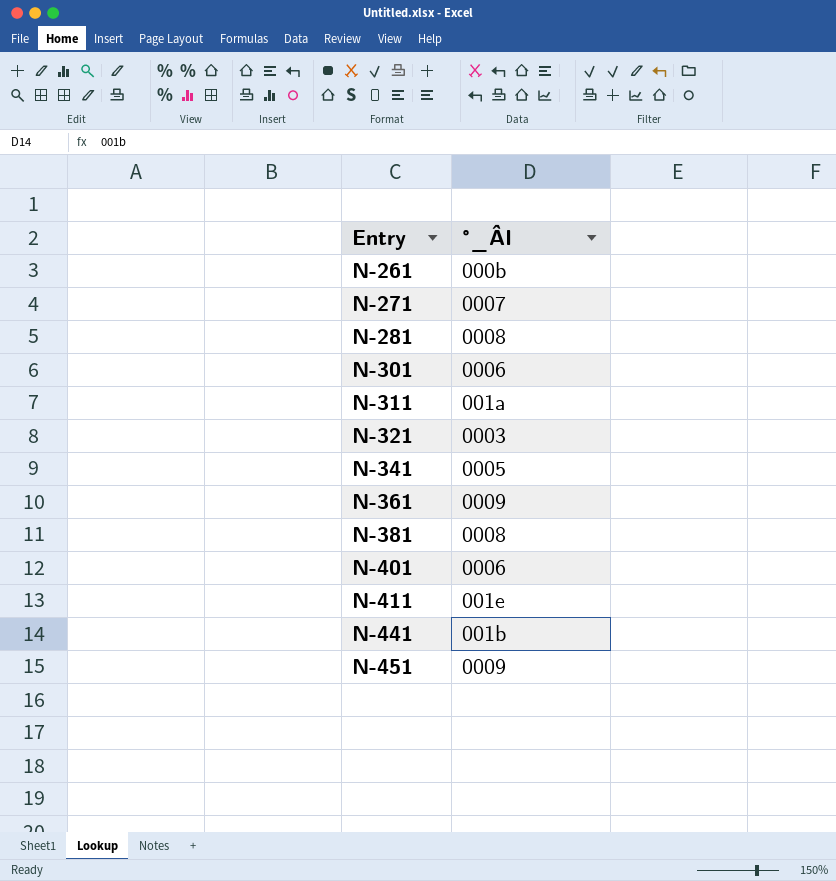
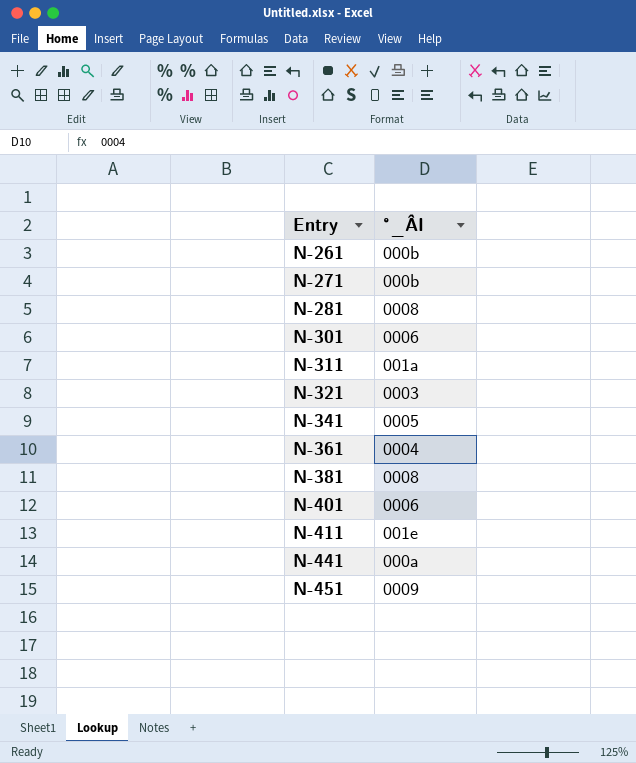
N-271 | °_ÂI: 0007 -> 000b
N-361 | °_ÂI: 0009 -> 0004
N-441 | °_ÂI: 001b -> 000a

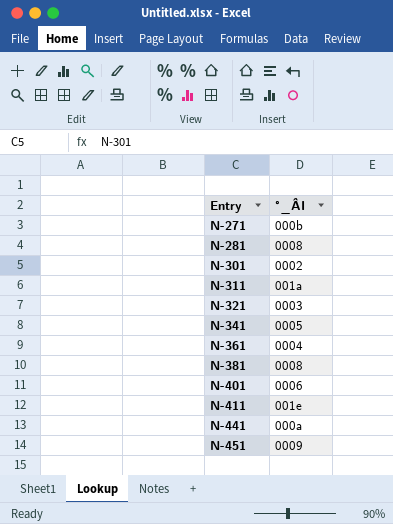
row N-261: 000b -> none
N-301 | °_ÂI: 0006 -> 0002

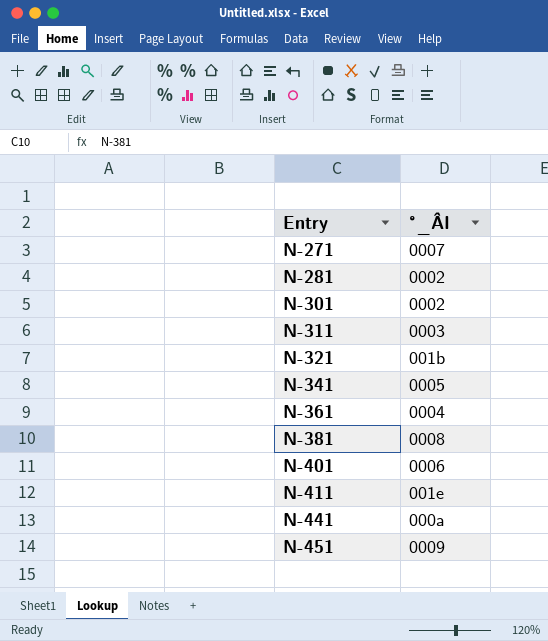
N-271 | °_ÂI: 000b -> 0007
N-281 | °_ÂI: 0008 -> 0002
N-311 | °_ÂI: 001a -> 0003
N-321 | °_ÂI: 0003 -> 001b

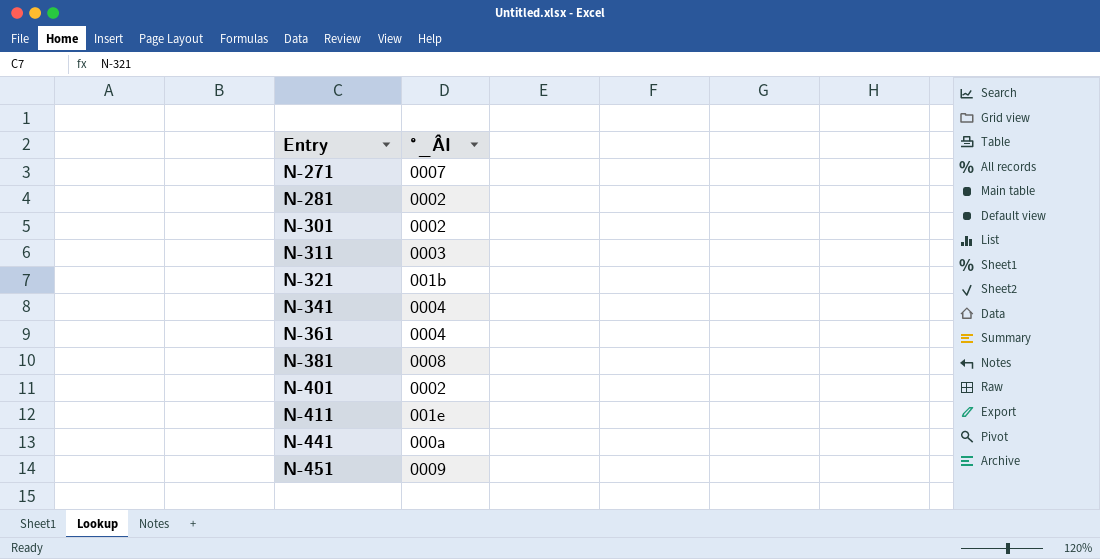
N-341 | °_ÂI: 0005 -> 0004
N-401 | °_ÂI: 0006 -> 0002

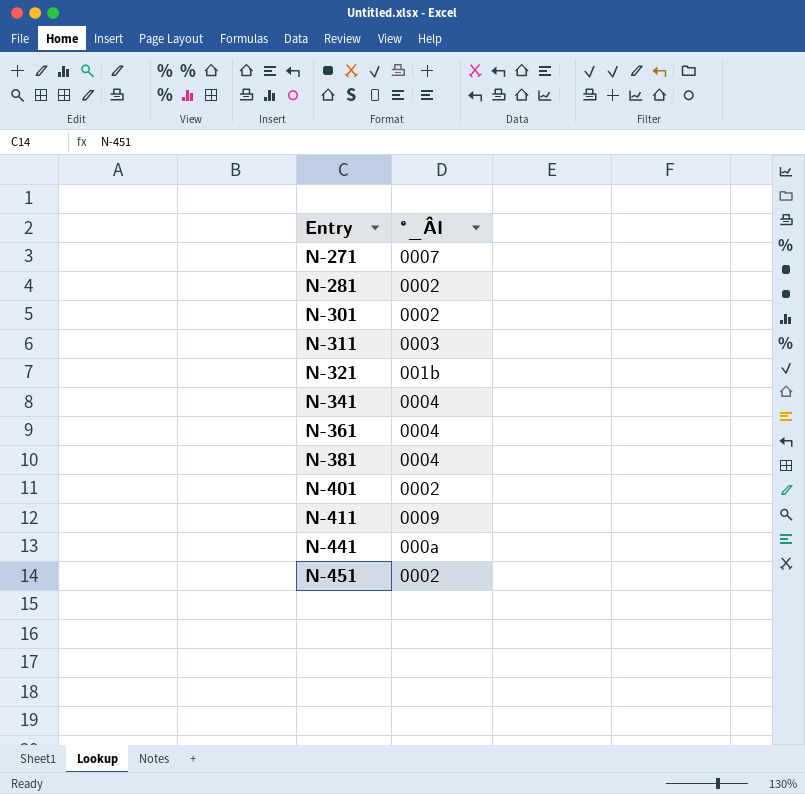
N-381 | °_ÂI: 0008 -> 0004
N-411 | °_ÂI: 001e -> 0009
N-451 | °_ÂI: 0009 -> 0002

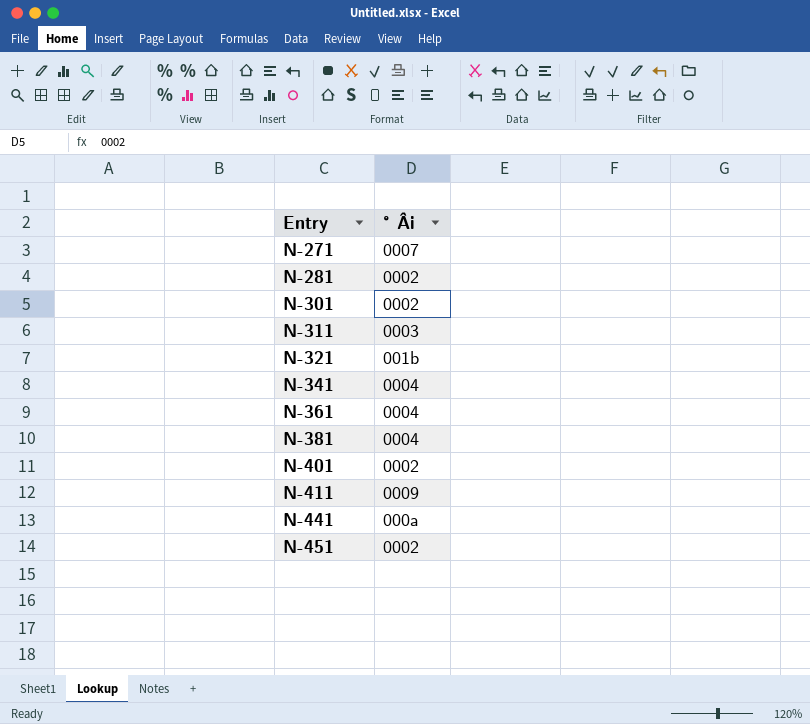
column name: °_ÂI -> ° Âi

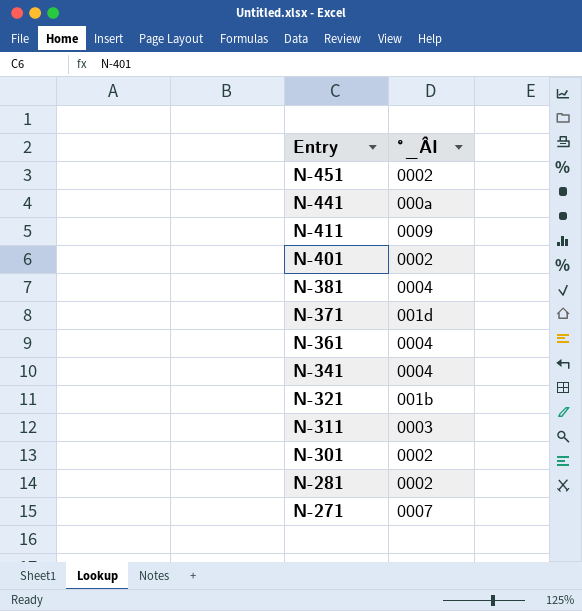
row order: Entry ascending -> Entry descending
column name: ° Âi -> °_ÂI
row N-371: none -> 001d

